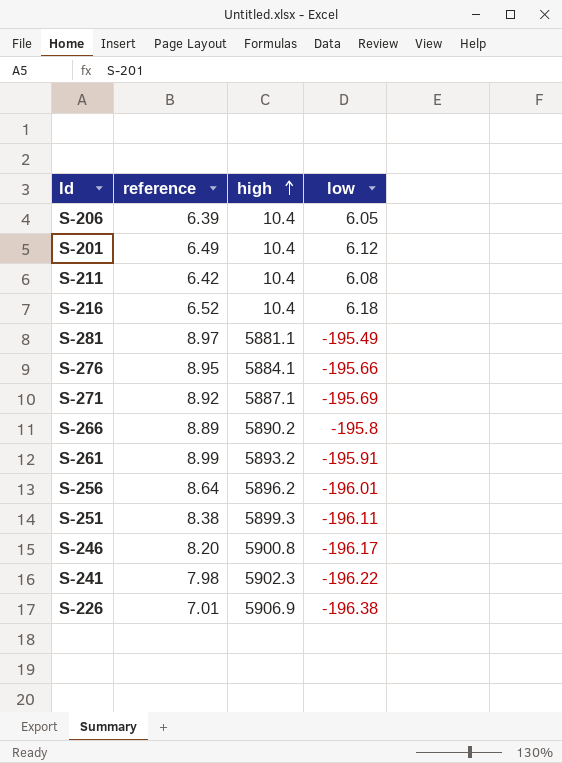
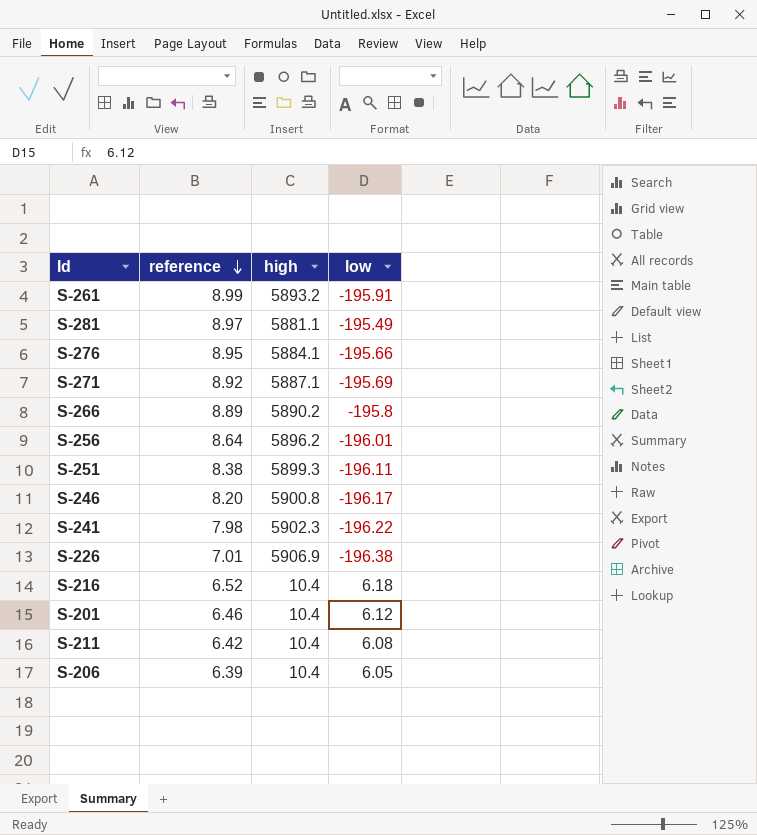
row order: high ascending -> reference descending
S-201 | reference: 6.49 -> 6.46

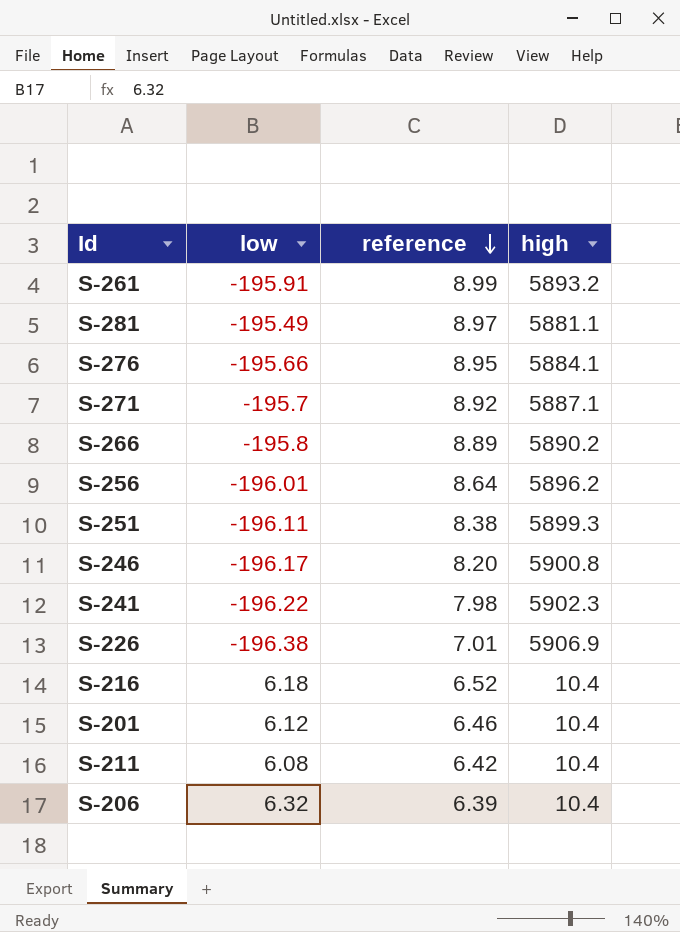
column low | position: 4 -> 2
S-271 | low: -195.69 -> -195.7
S-206 | low: 6.05 -> 6.32

